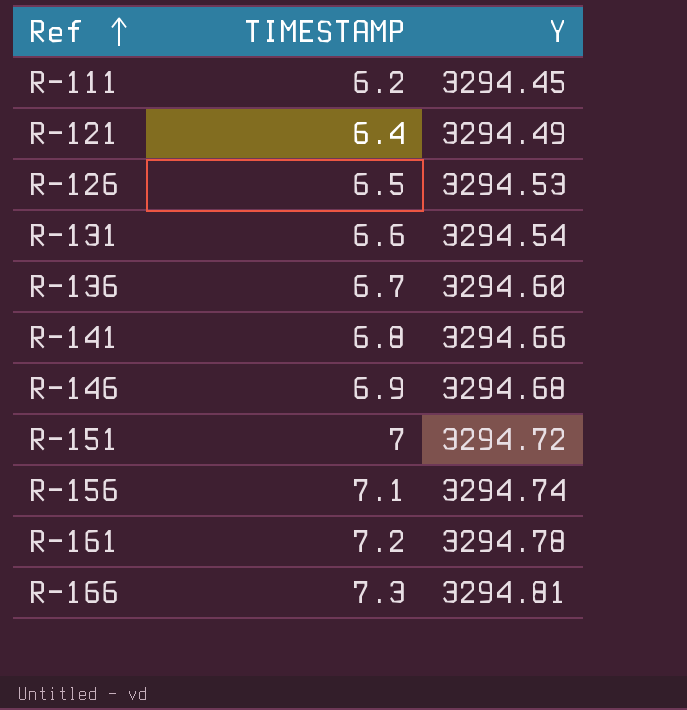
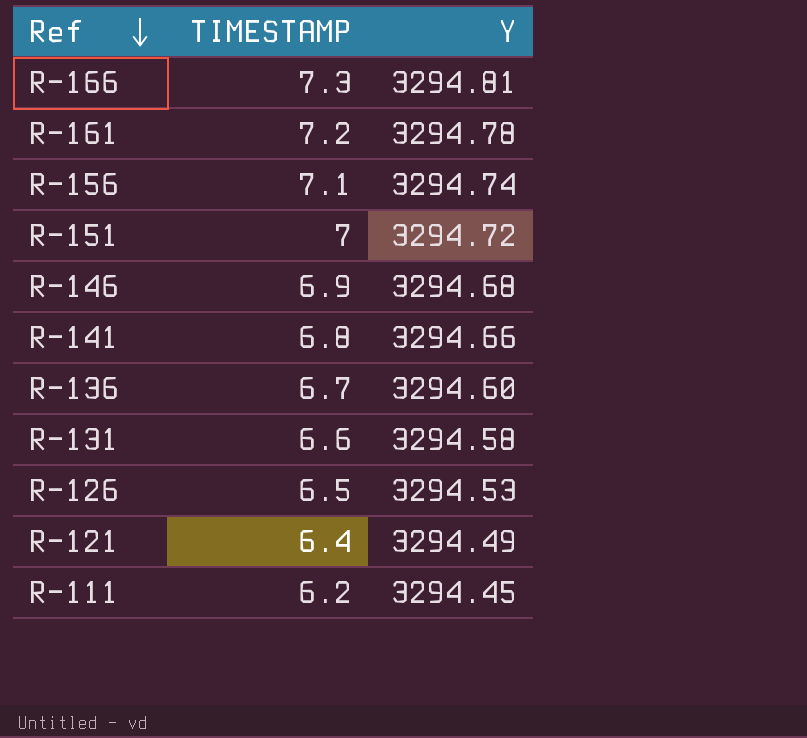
row order: Ref ascending -> Ref descending
R-131 | Y: 3294.54 -> 3294.58

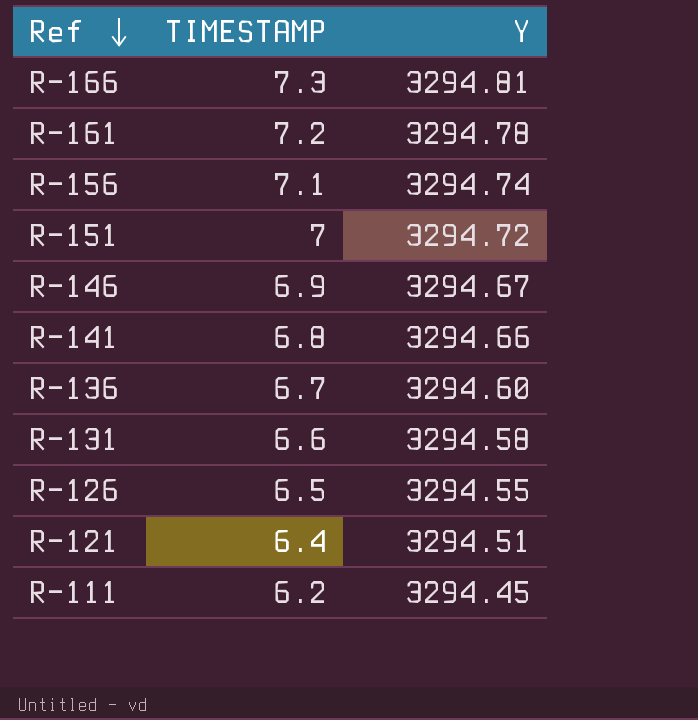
R-146 | Y: 3294.68 -> 3294.67
R-126 | Y: 3294.53 -> 3294.55
R-121 | Y: 3294.49 -> 3294.51

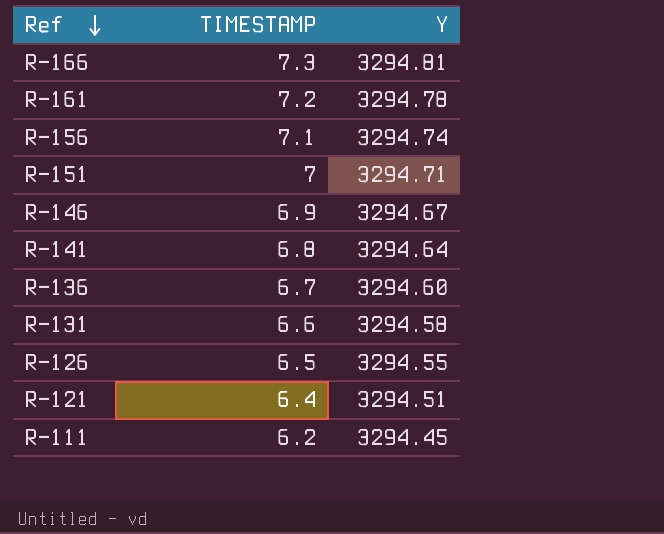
R-151 | Y: 3294.72 -> 3294.71
R-141 | Y: 3294.66 -> 3294.64

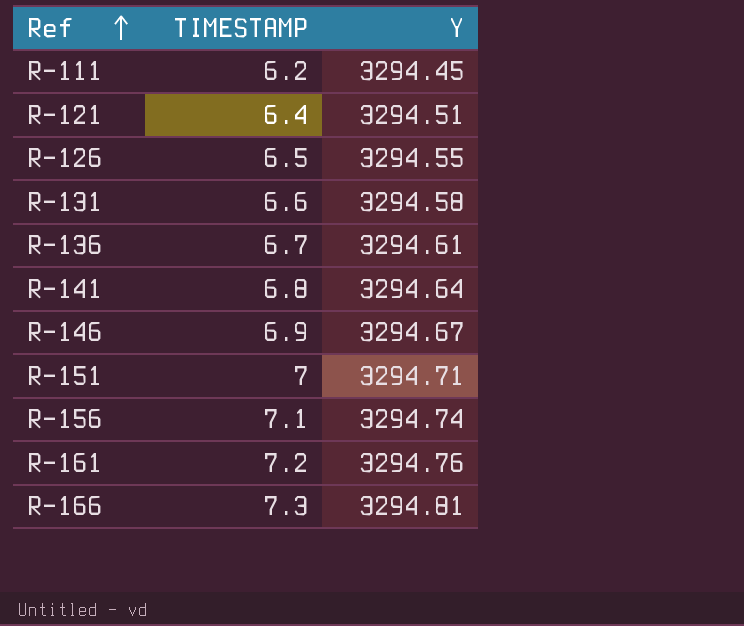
row order: Ref descending -> Ref ascending
R-136 | Y: 3294.60 -> 3294.61
R-161 | Y: 3294.78 -> 3294.76

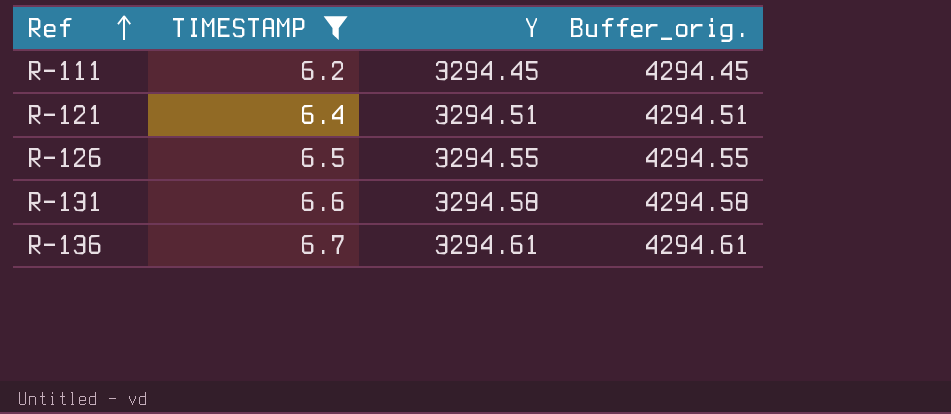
filter: none -> TIMESTAMP <= 6.7
column Buffer_orig. | formula: none -> [Y] + 1000

